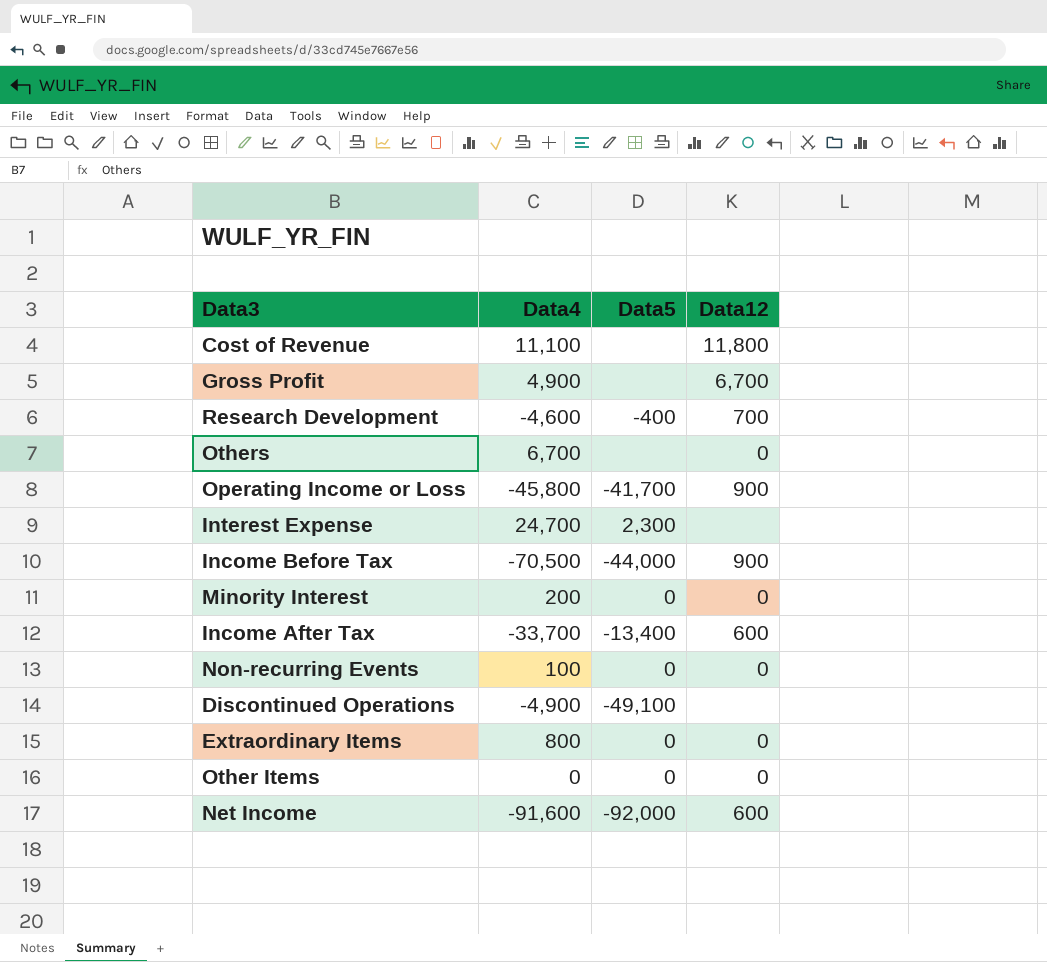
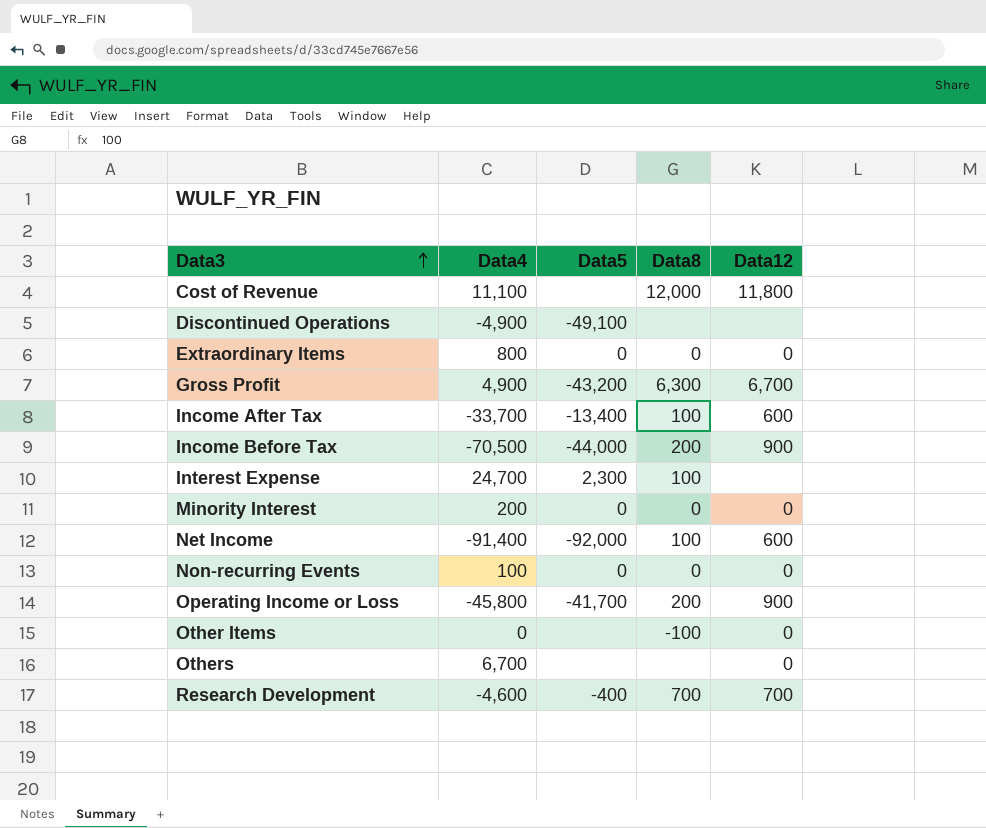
row order: none -> Data3 ascending
column Data8 | position: none -> 4
Gross Profit | Data5: none -> -43,200
Net Income | Data4: -91,600 -> -91,400
Other Items | Data5: 0 -> none

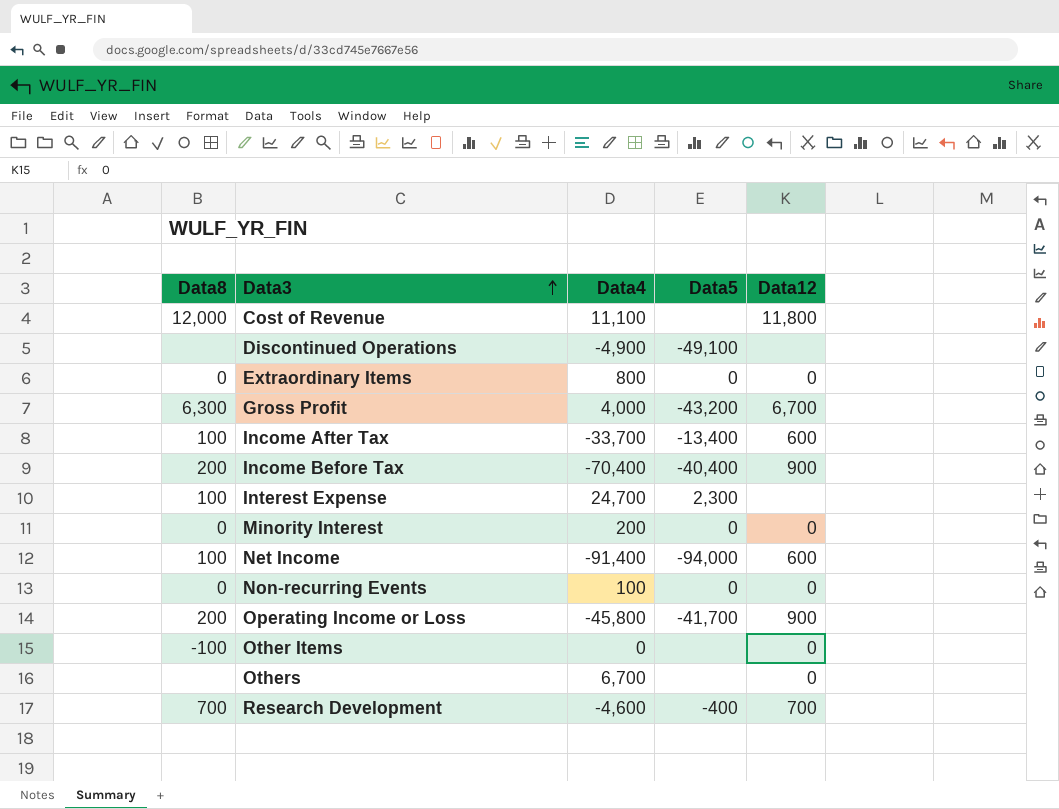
column Data8 | position: 4 -> 1
Gross Profit | Data4: 4,900 -> 4,000
Income Before Tax | Data4: -70,500 -> -70,400
Income Before Tax | Data5: -44,000 -> -40,400
Net Income | Data5: -92,000 -> -94,000

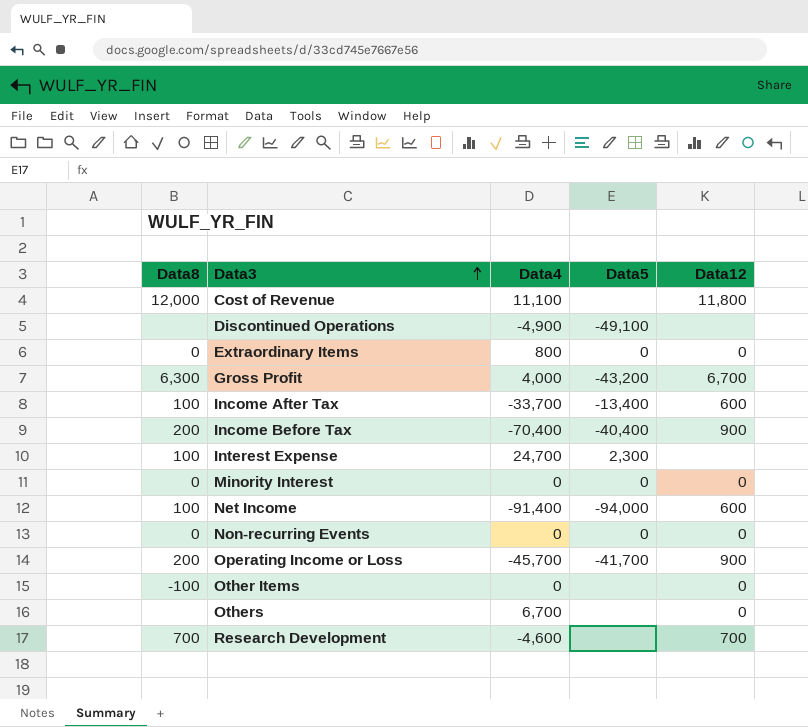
Minority Interest | Data4: 200 -> 0
Non-recurring Events | Data4: 100 -> 0
Operating Income or Loss | Data4: -45,800 -> -45,700
Research Development | Data5: -400 -> none

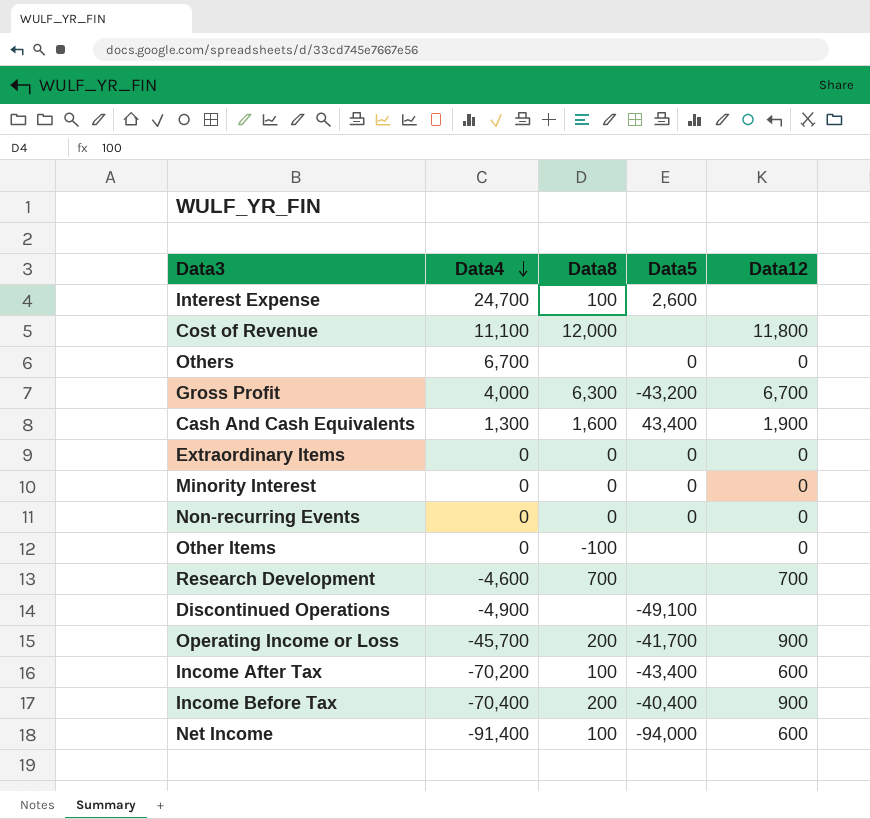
row order: Data3 ascending -> Data4 descending
column Data8 | position: 1 -> 3
Interest Expense | Data5: 2,300 -> 2,600
Others | Data5: none -> 0
row Cash And Cash Equivalents: none -> 1,300 | 1,600 | 43,400 | 1,900
Extraordinary Items | Data4: 800 -> 0
Income After Tax | Data4: -33,700 -> -70,200
Income After Tax | Data5: -13,400 -> -43,400

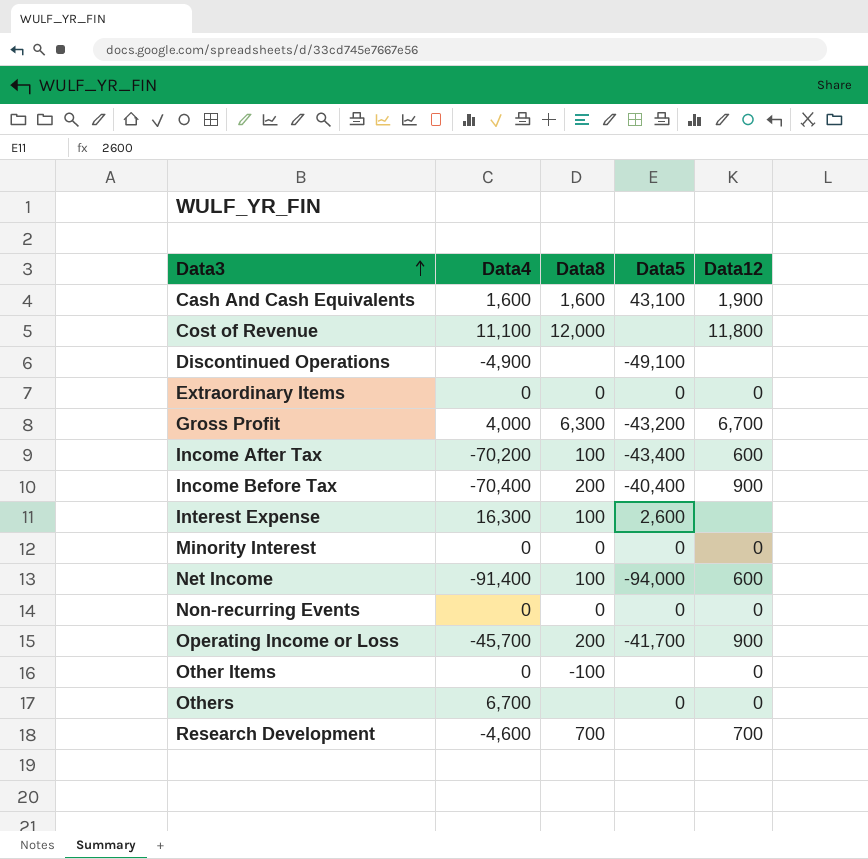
row order: Data4 descending -> Data3 ascending
Cash And Cash Equivalents | Data4: 1,300 -> 1,600
Cash And Cash Equivalents | Data5: 43,400 -> 43,100
Interest Expense | Data4: 24,700 -> 16,300

